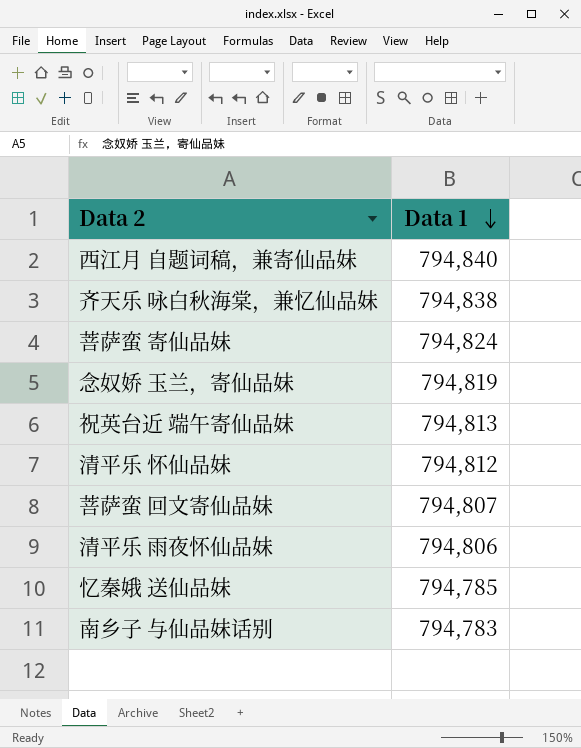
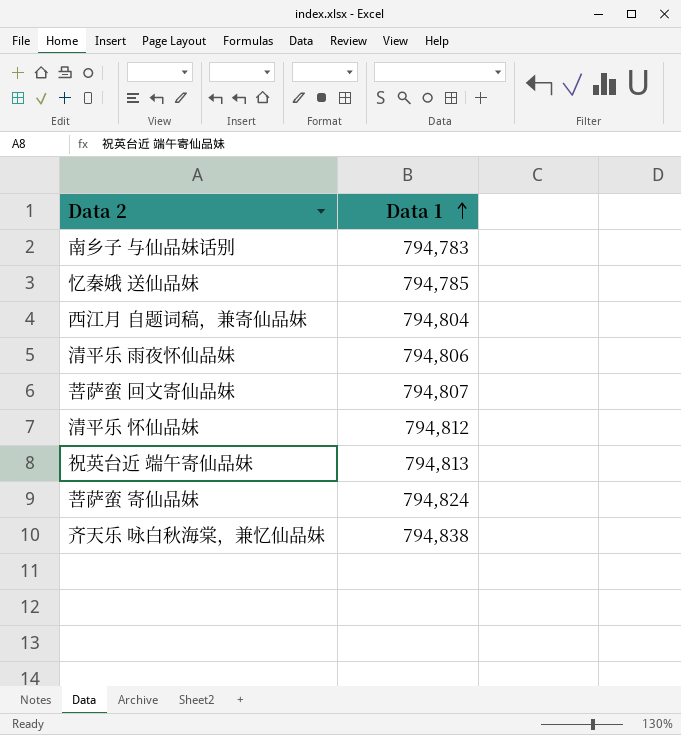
row order: Data 1 descending -> Data 1 ascending
row 念奴娇 玉兰，寄仙品妹: 794,819 -> none
西江月 自题词稿，兼寄仙品妹 | Data 1: 794,840 -> 794,804

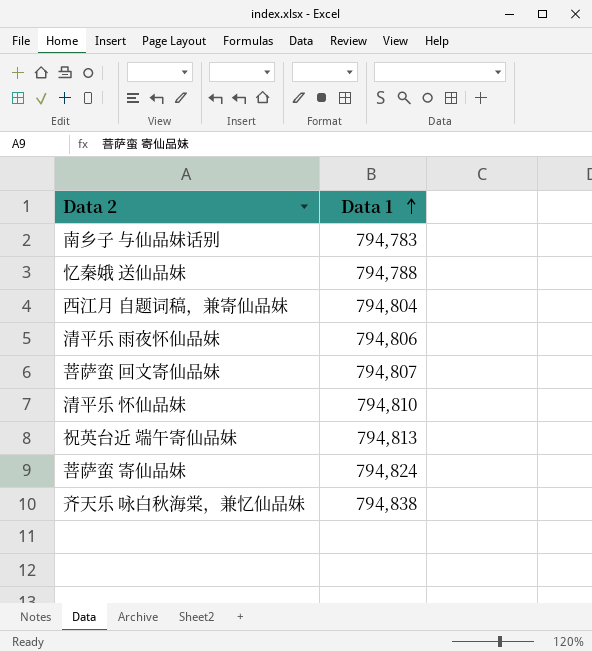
忆秦娥 送仙品妹 | Data 1: 794,785 -> 794,788
清平乐 怀仙品妹 | Data 1: 794,812 -> 794,810

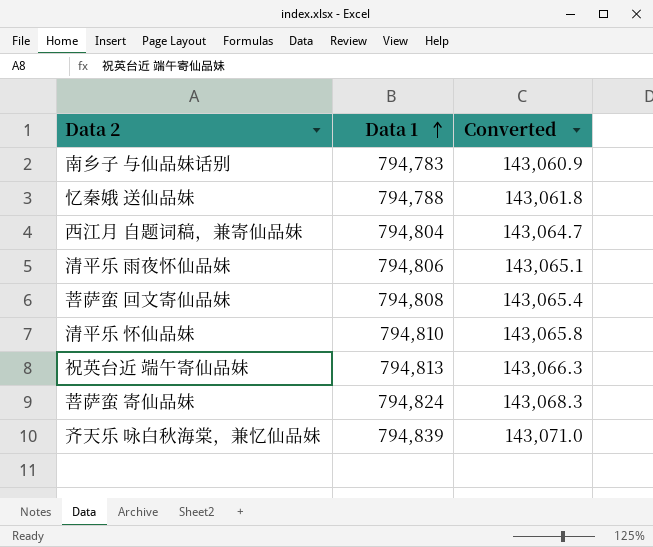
column Converted | formula: none -> [Data 1] * 0.18
菩萨蛮 回文寄仙品妹 | Data 1: 794,807 -> 794,808
齐天乐 咏白秋海棠，兼忆仙品妹 | Data 1: 794,838 -> 794,839

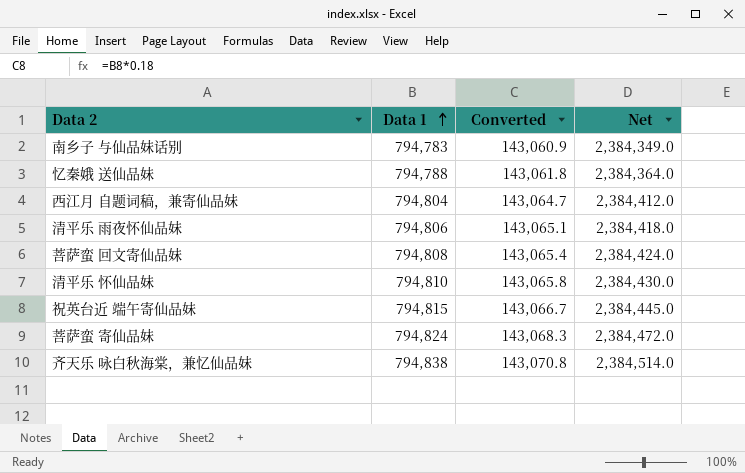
column Net | formula: none -> [Data 1] * 3
祝英台近 端午寄仙品妹 | Data 1: 794,813 -> 794,815
祝英台近 端午寄仙品妹 | Converted: 143,066.3 -> 143,066.7
齐天乐 咏白秋海棠，兼忆仙品妹 | Data 1: 794,839 -> 794,838
齐天乐 咏白秋海棠，兼忆仙品妹 | Converted: 143,071.0 -> 143,070.8

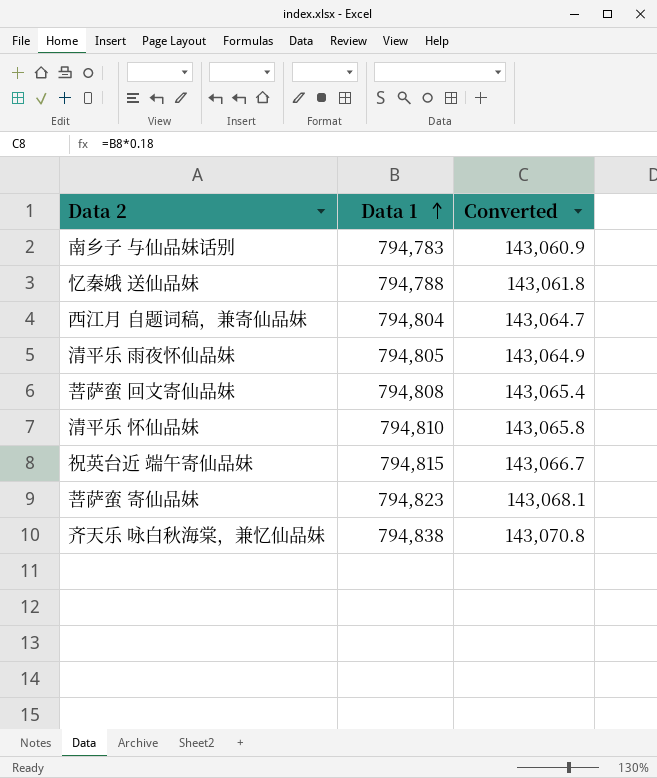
column Net | formula: [Data 1] * 3 -> none
清平乐 雨夜怀仙品妹 | Data 1: 794,806 -> 794,805
清平乐 雨夜怀仙品妹 | Converted: 143,065.1 -> 143,064.9
菩萨蛮 寄仙品妹 | Data 1: 794,824 -> 794,823
菩萨蛮 寄仙品妹 | Converted: 143,068.3 -> 143,068.1

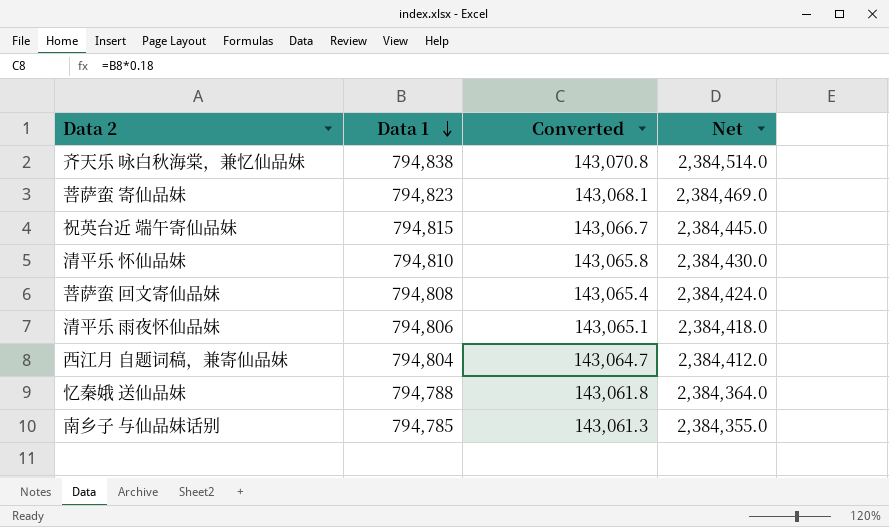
row order: Data 1 ascending -> Data 1 descending
column Net | formula: none -> [Data 1] * 3
清平乐 雨夜怀仙品妹 | Data 1: 794,805 -> 794,806
清平乐 雨夜怀仙品妹 | Converted: 143,064.9 -> 143,065.1
南乡子 与仙品妹话别 | Data 1: 794,783 -> 794,785
南乡子 与仙品妹话别 | Converted: 143,060.9 -> 143,061.3

